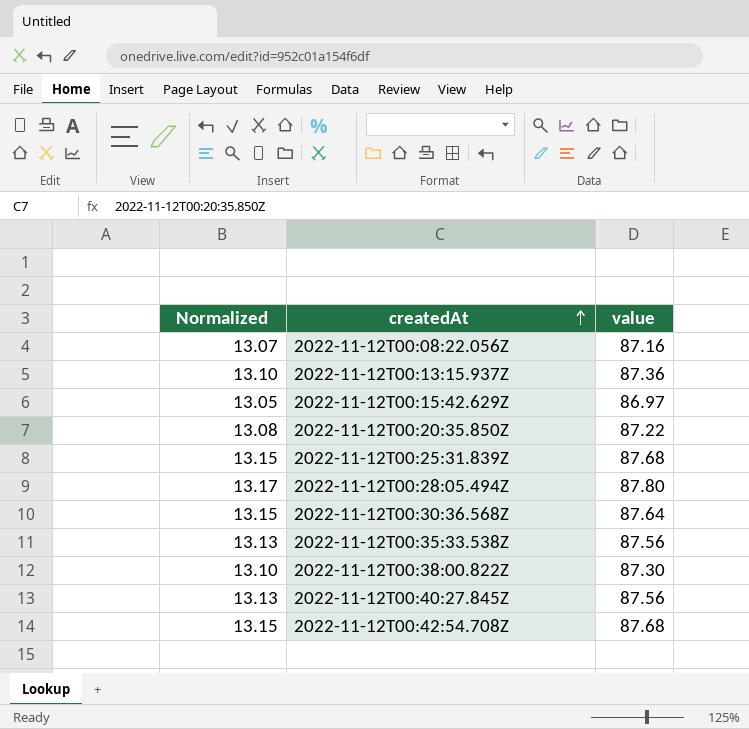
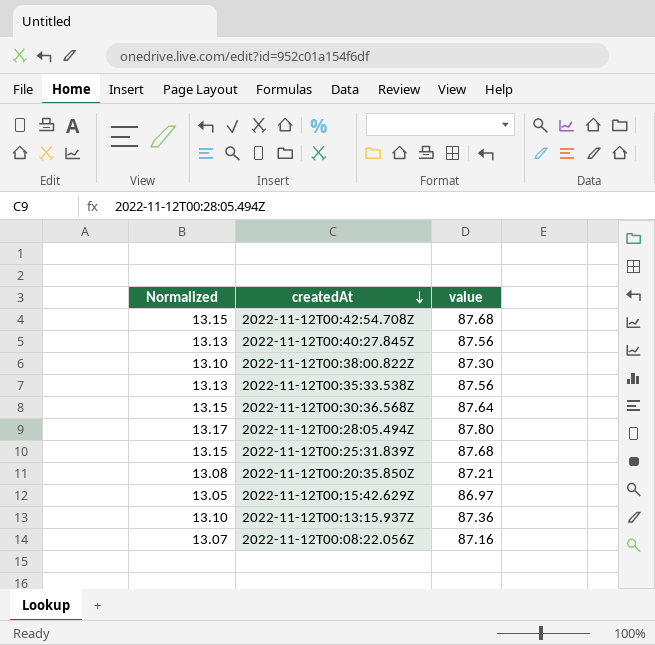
row order: createdAt ascending -> createdAt descending
2022-11-12T00:20:35.850Z | value: 87.22 -> 87.21

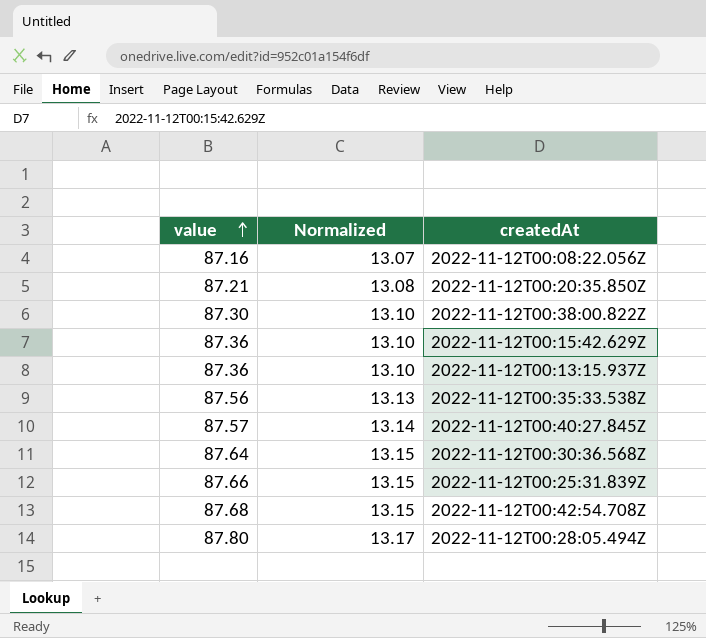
row order: createdAt descending -> value ascending
column value | position: 3 -> 1
2022-11-12T00:15:42.629Z | value: 86.97 -> 87.36
2022-11-12T00:15:42.629Z | Normalized: 13.05 -> 13.10
2022-11-12T00:40:27.845Z | value: 87.56 -> 87.57
2022-11-12T00:40:27.845Z | Normalized: 13.13 -> 13.14
2022-11-12T00:25:31.839Z | value: 87.68 -> 87.66

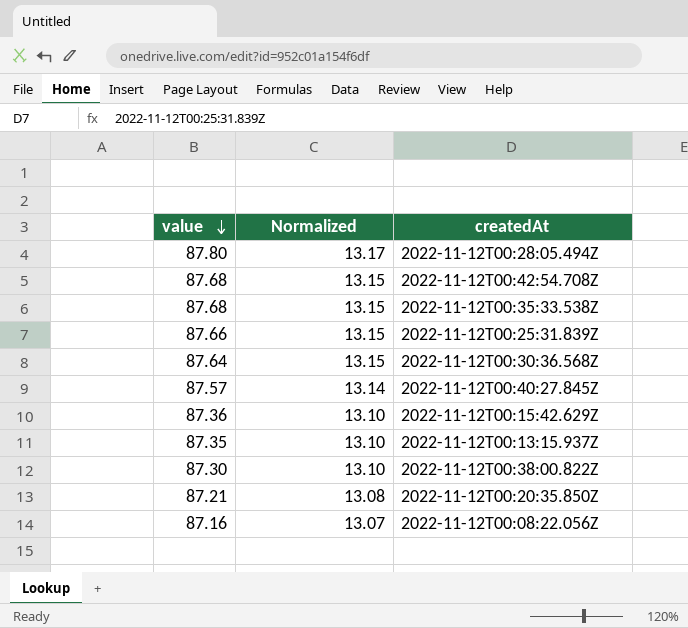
row order: value ascending -> value descending
2022-11-12T00:35:33.538Z | value: 87.56 -> 87.68
2022-11-12T00:35:33.538Z | Normalized: 13.13 -> 13.15
2022-11-12T00:13:15.937Z | value: 87.36 -> 87.35

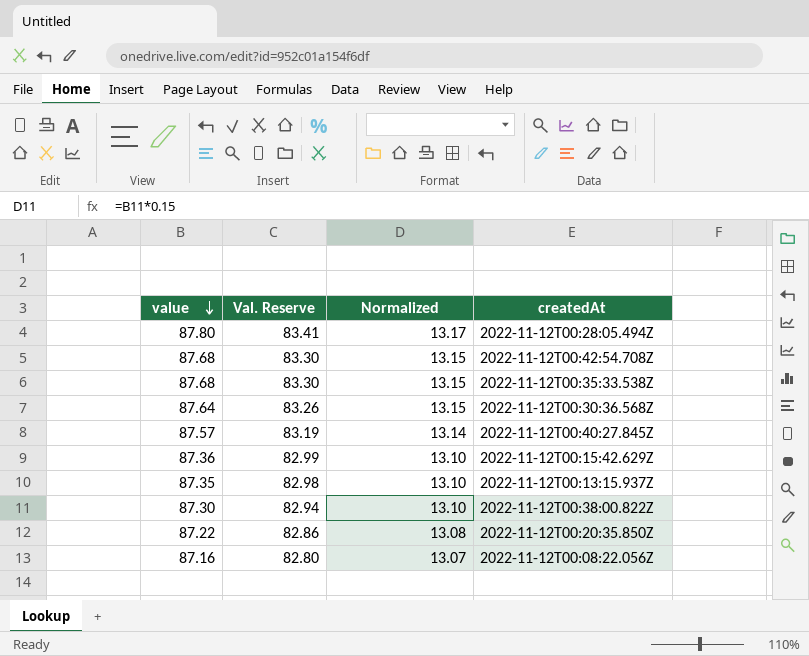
column Val. Reserve | formula: none -> [value] * 0.95
row 2022-11-12T00:25:31.839Z: 87.66 | 13.15 -> none
2022-11-12T00:20:35.850Z | value: 87.21 -> 87.22

